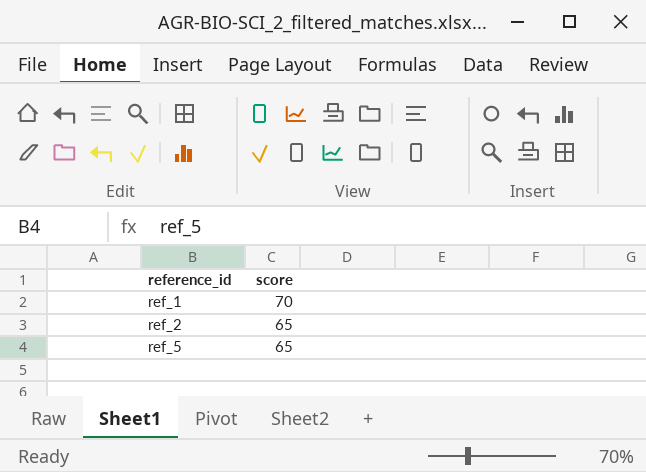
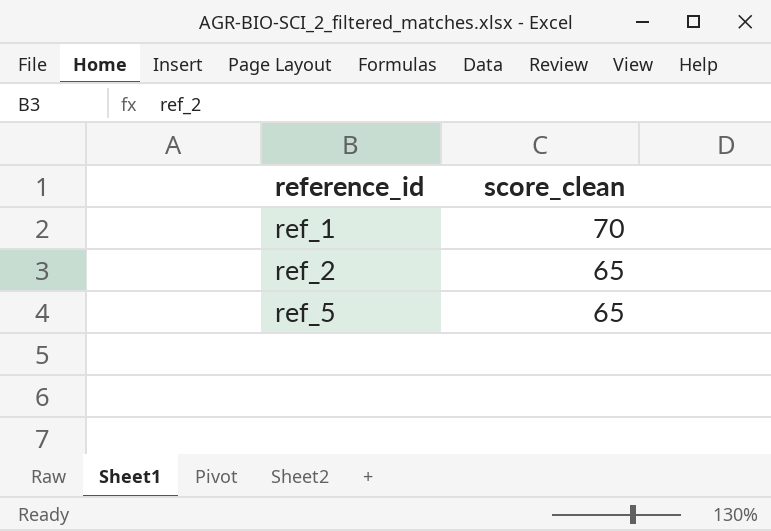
column name: score -> score_clean

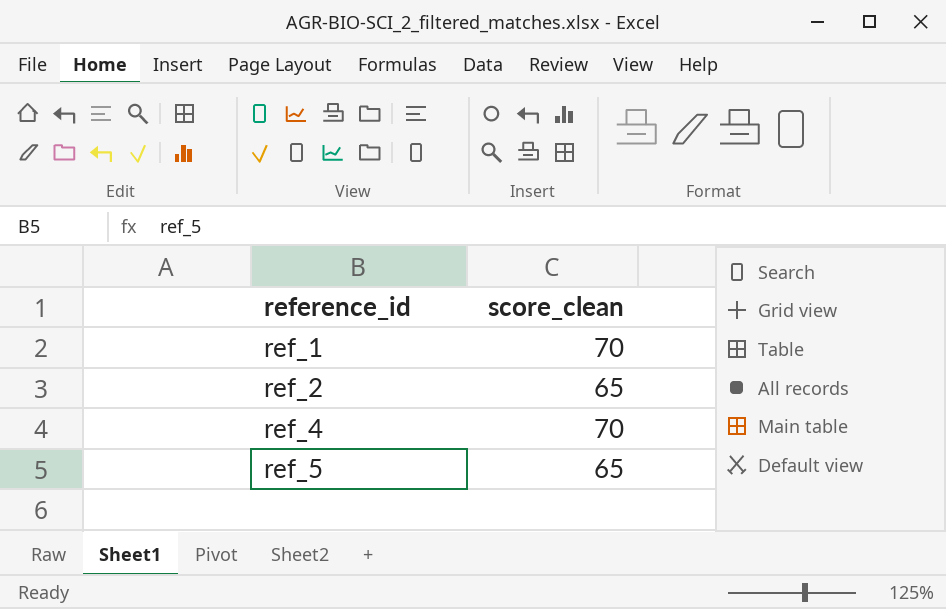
row ref_4: none -> 70

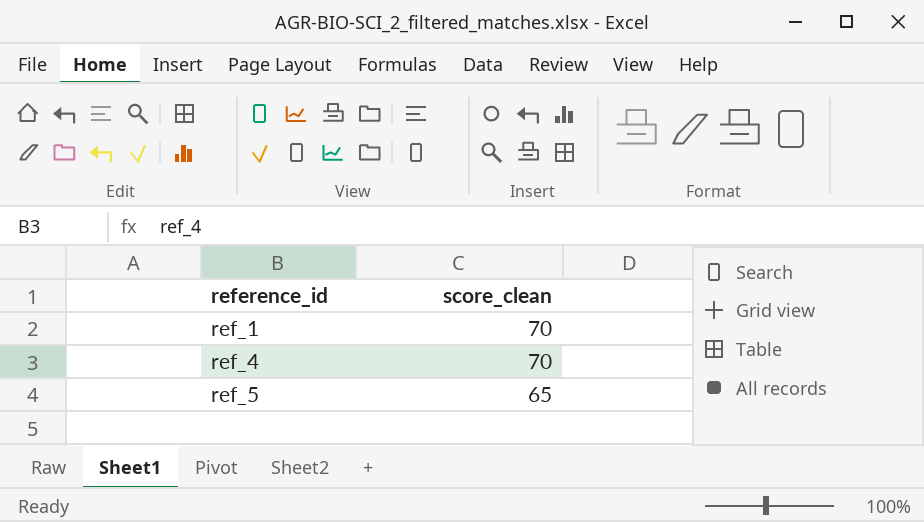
row ref_2: 65 -> none

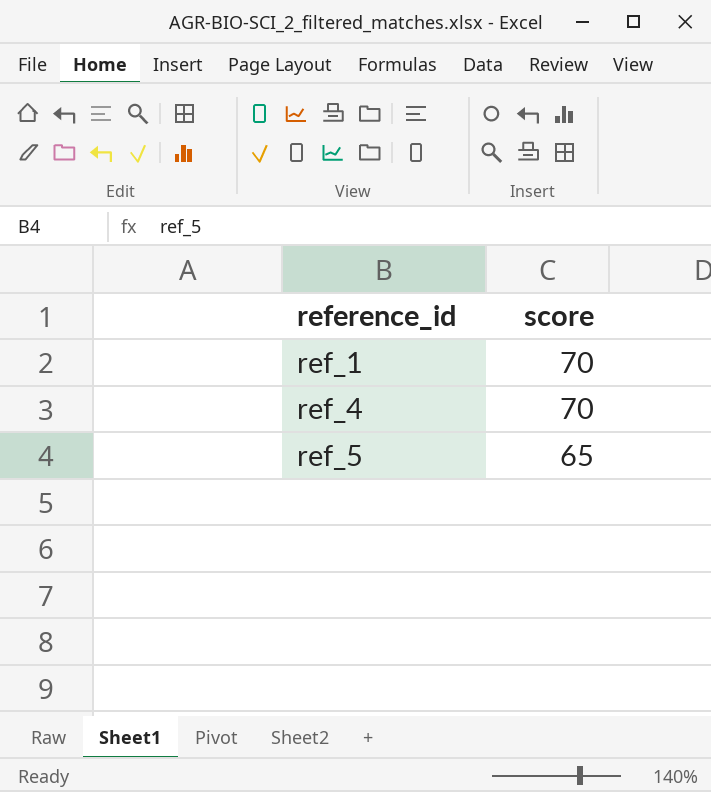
column name: score_clean -> score

